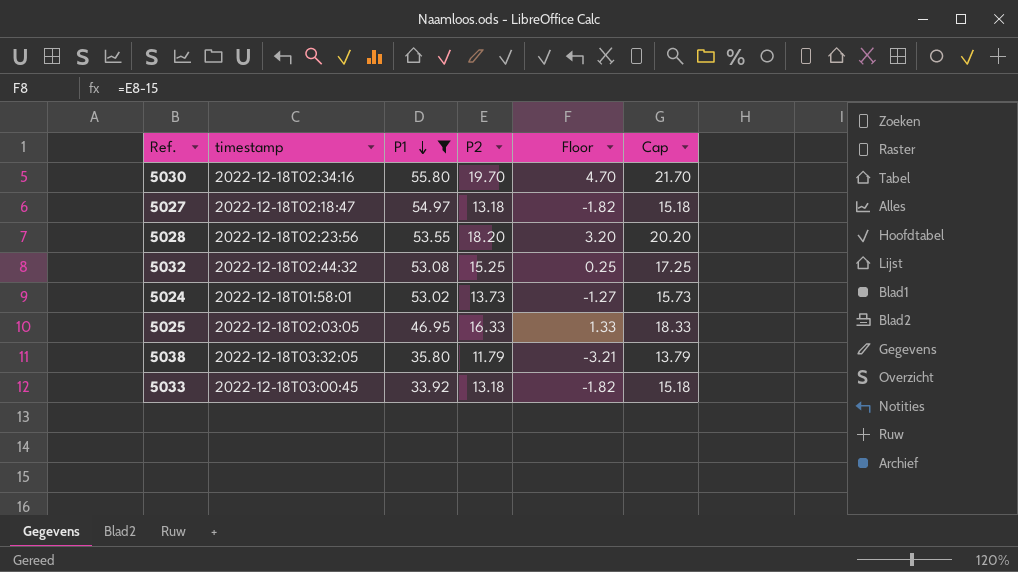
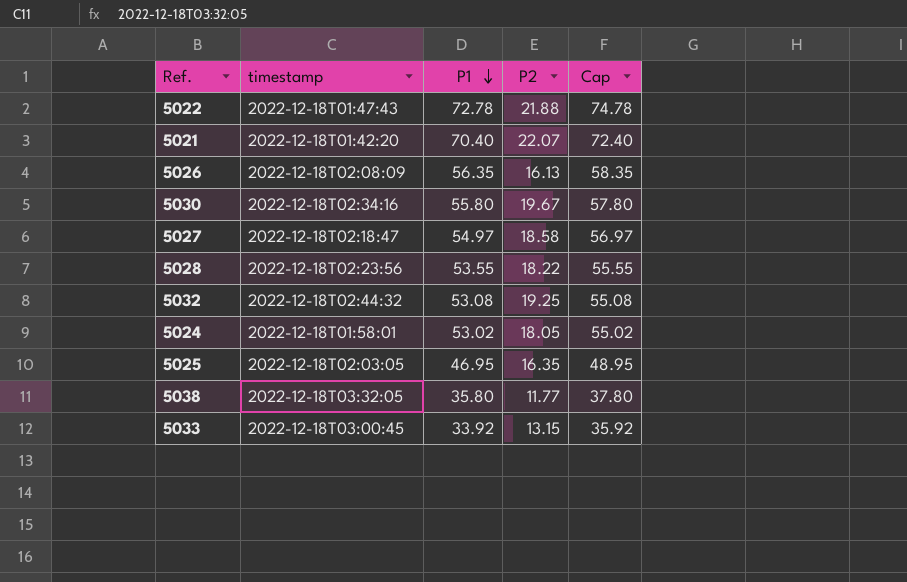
filter: P1 <= 55.80 -> none
column Floor | formula: [P2] - 15 -> none
column Cap | formula: [P2] + 2 -> [P1] + 2
5030 | P2: 19.70 -> 19.67
5027 | P2: 13.18 -> 18.58
5028 | P2: 18.20 -> 18.22
5032 | P2: 15.25 -> 19.25
5024 | P2: 13.73 -> 18.05
5025 | P2: 16.33 -> 16.35
5038 | P2: 11.79 -> 11.77
5033 | P2: 13.18 -> 13.15

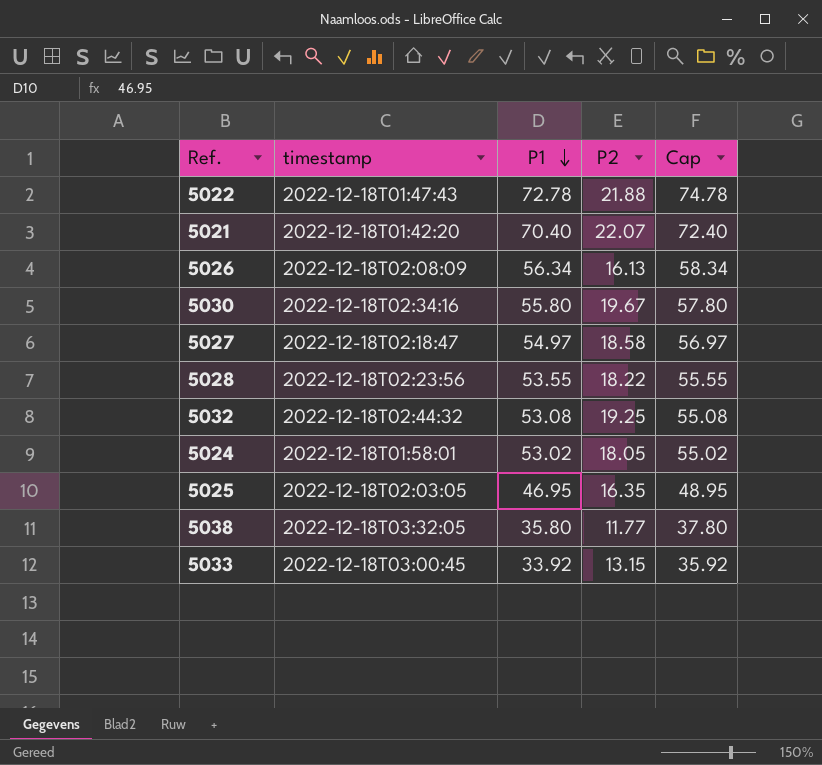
5026 | P1: 56.35 -> 56.34
5026 | Cap: 58.35 -> 58.34

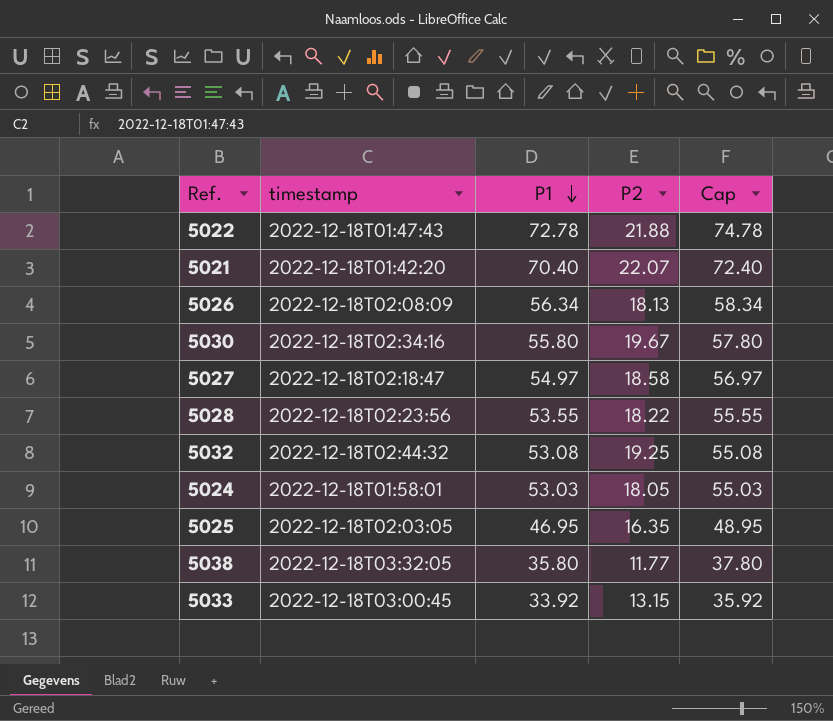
5026 | P2: 16.13 -> 18.13
5024 | P1: 53.02 -> 53.03
5024 | Cap: 55.02 -> 55.03

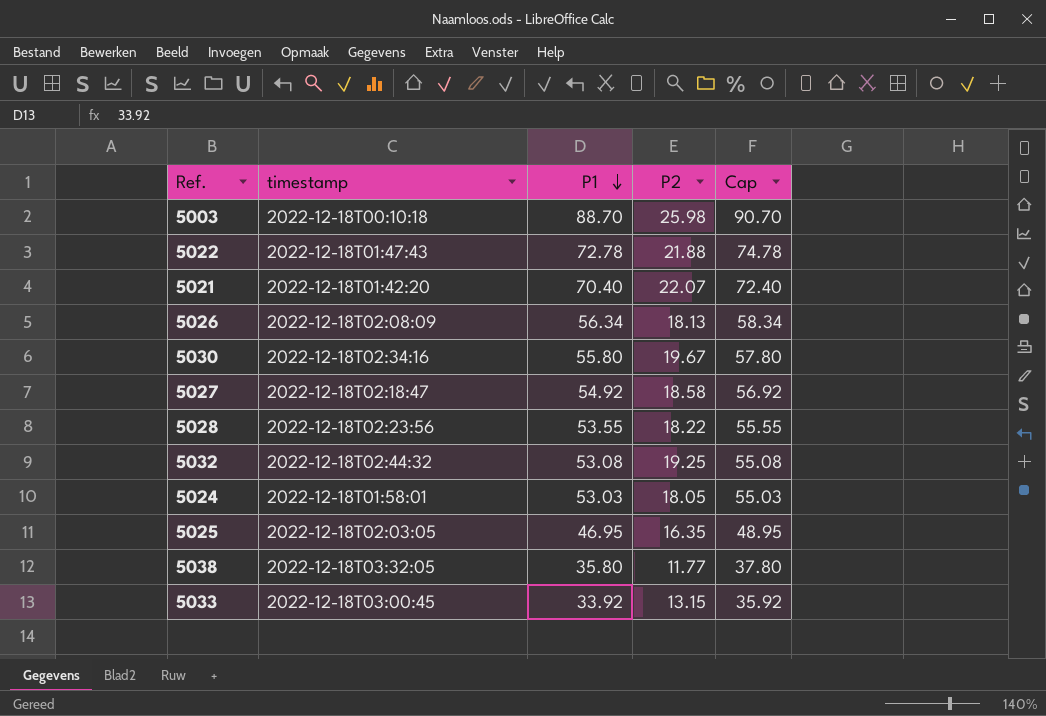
row 5003: none -> 2022-12-18T00:10:18 | 88.70 | 25.98 | 90.70
5027 | P1: 54.97 -> 54.92
5027 | Cap: 56.97 -> 56.92

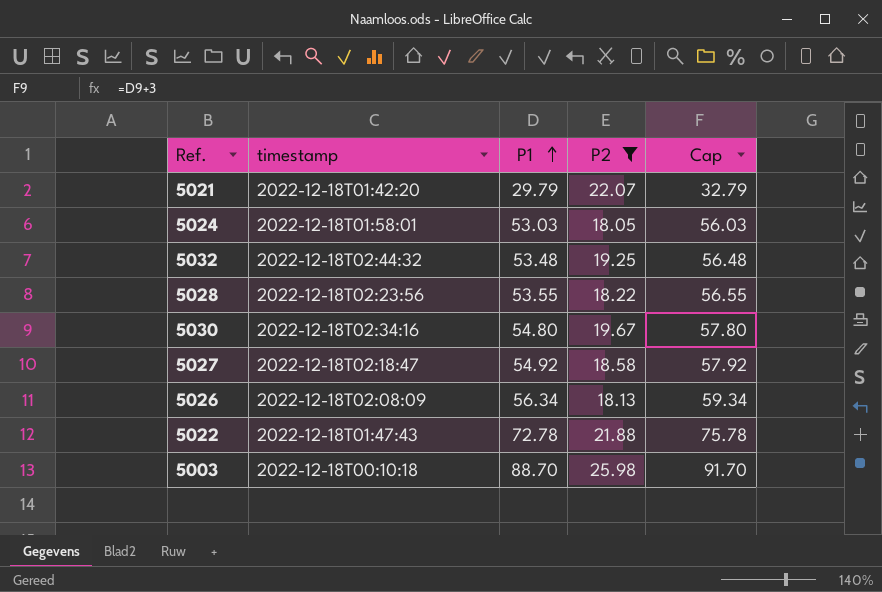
filter: none -> P2 >= 18.05
row order: P1 descending -> P1 ascending
column Cap | formula: [P1] + 2 -> [P1] + 3
5021 | P1: 70.40 -> 29.79
5032 | P1: 53.08 -> 53.48
5030 | P1: 55.80 -> 54.80

